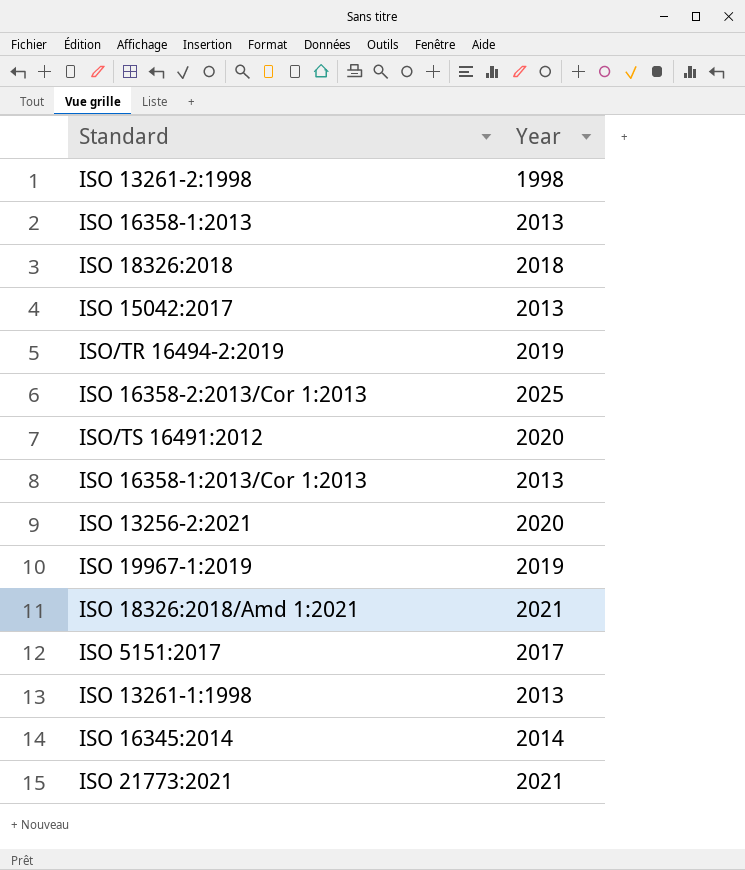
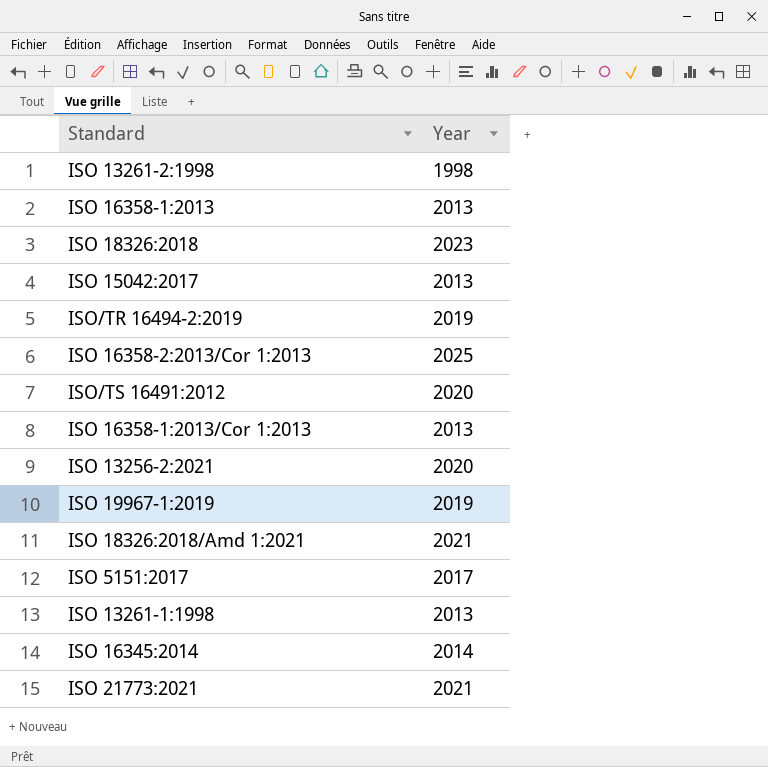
ISO 18326:2018 | Year: 2018 -> 2023

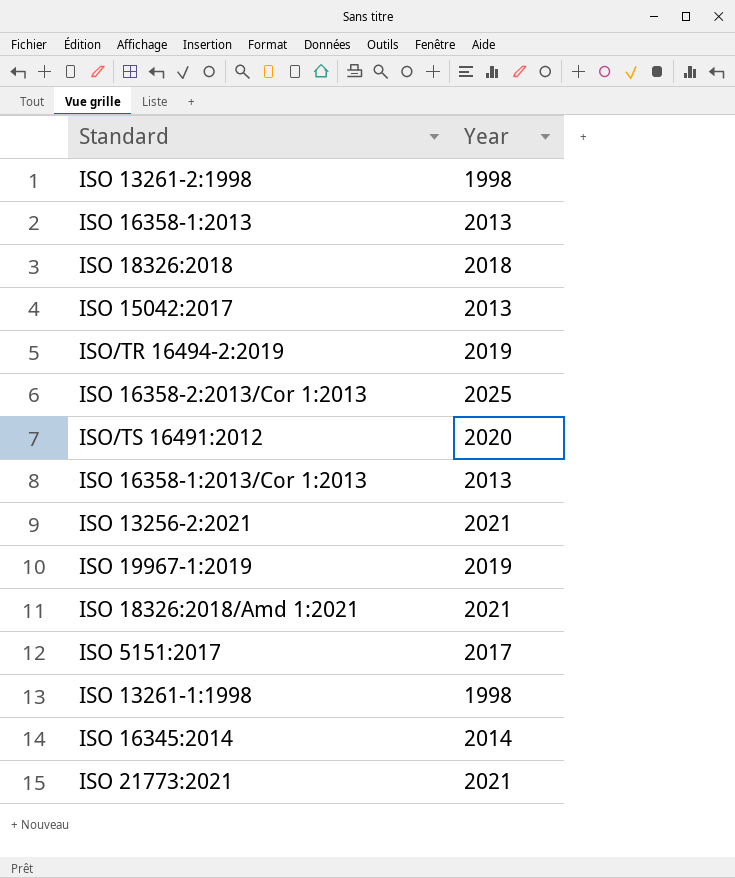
ISO 18326:2018 | Year: 2023 -> 2018
ISO 13256-2:2021 | Year: 2020 -> 2021
ISO 13261-1:1998 | Year: 2013 -> 1998

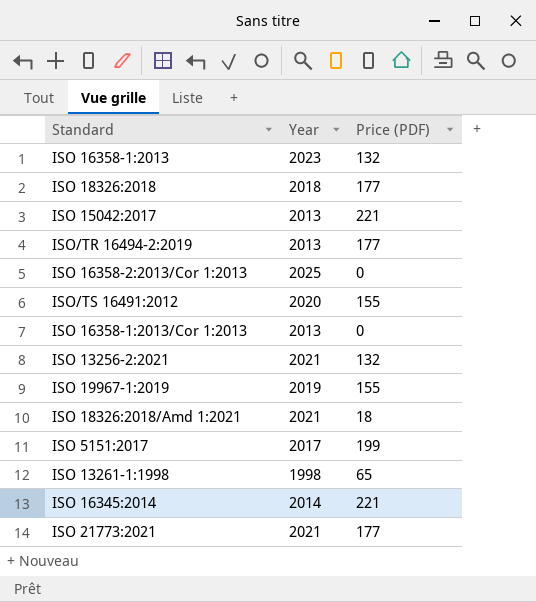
column Price (PDF) | position: none -> 3
row ISO 13261-2:1998: 1998 -> none
ISO 16358-1:2013 | Year: 2013 -> 2023
ISO/TR 16494-2:2019 | Year: 2019 -> 2013

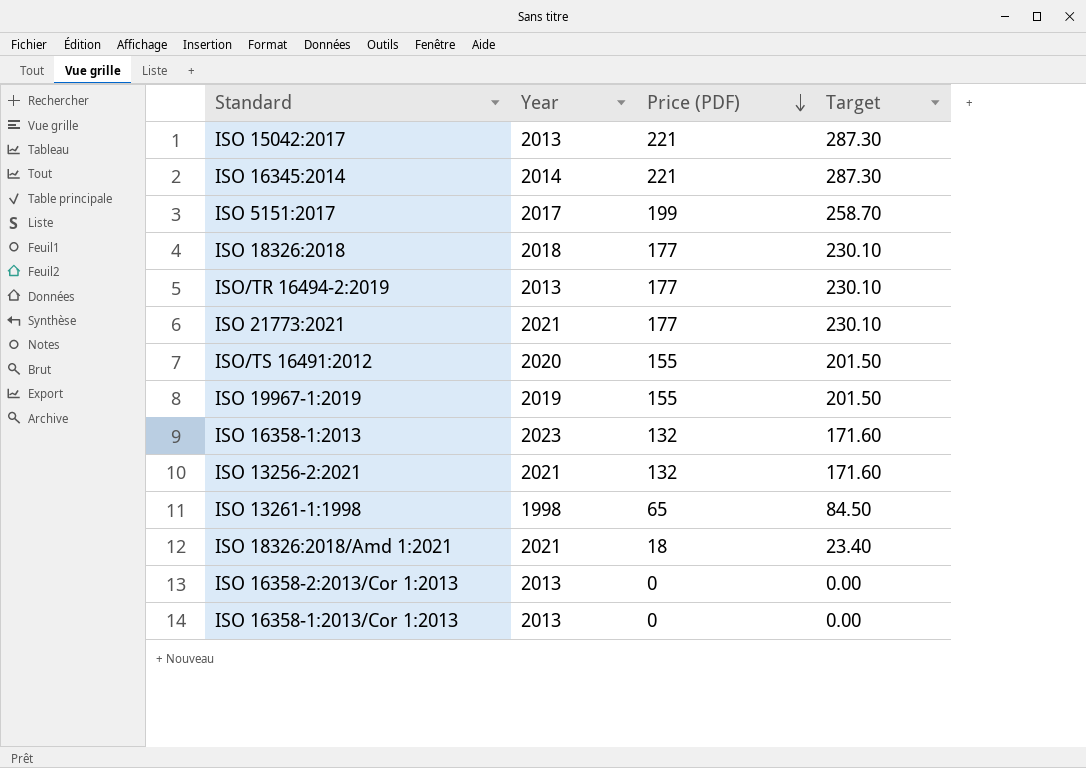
row order: none -> Price (PDF) descending
column Target | formula: none -> [Price (PDF)] * 1.3
ISO 16358-2:2013/Cor 1:2013 | Year: 2025 -> 2013

